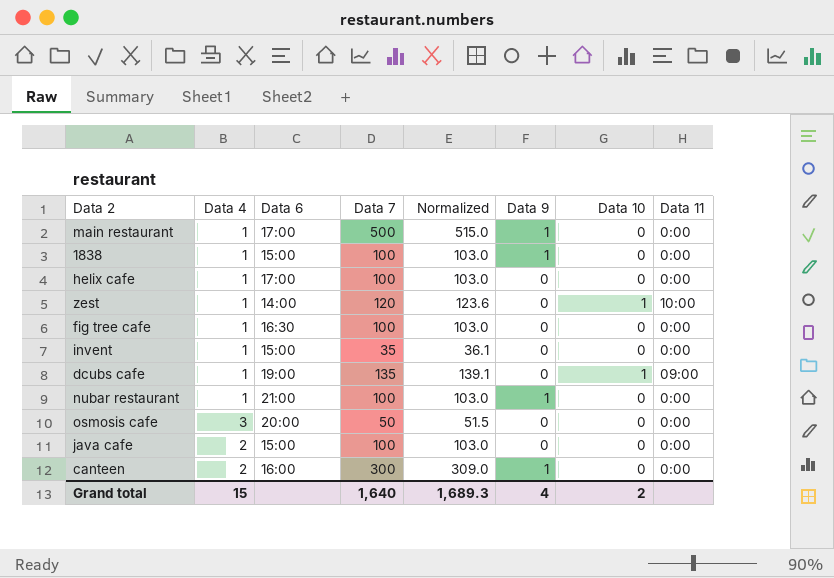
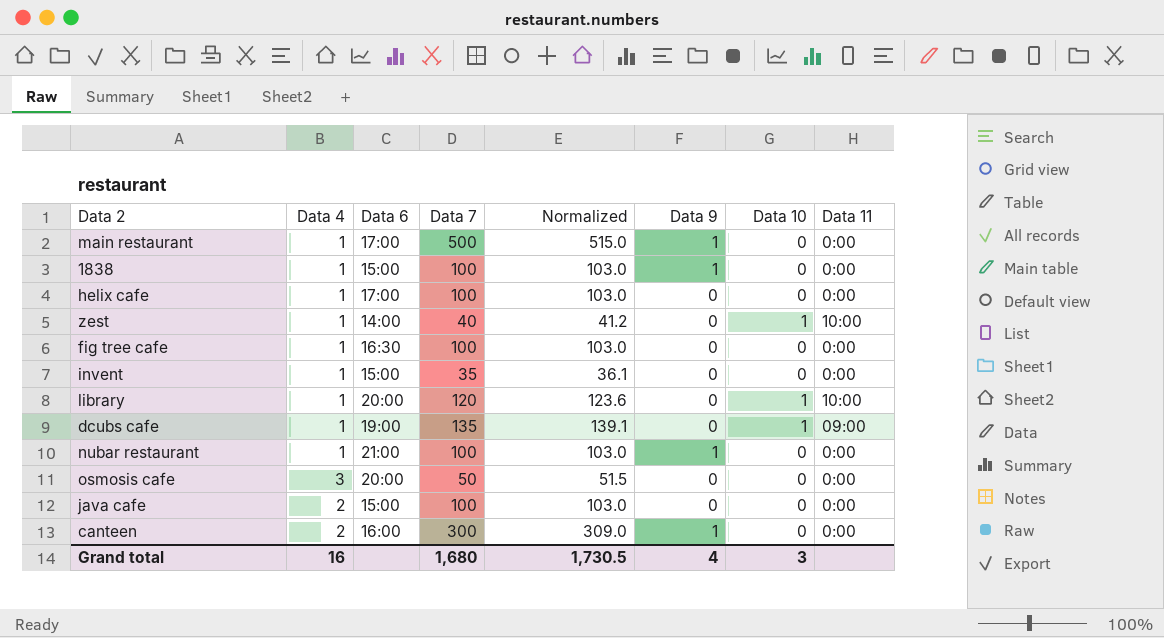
zest | Data 7: 120 -> 40
zest | Normalized: 123.6 -> 41.2
row library: none -> 1 | 20:00 | 120 | 123.6 | 0 | 1 | 10:00
Grand total | Data 4: 15 -> 16
Grand total | Data 7: 1,640 -> 1,680
Grand total | Normalized: 1,689.3 -> 1,730.5
Grand total | Data 10: 2 -> 3

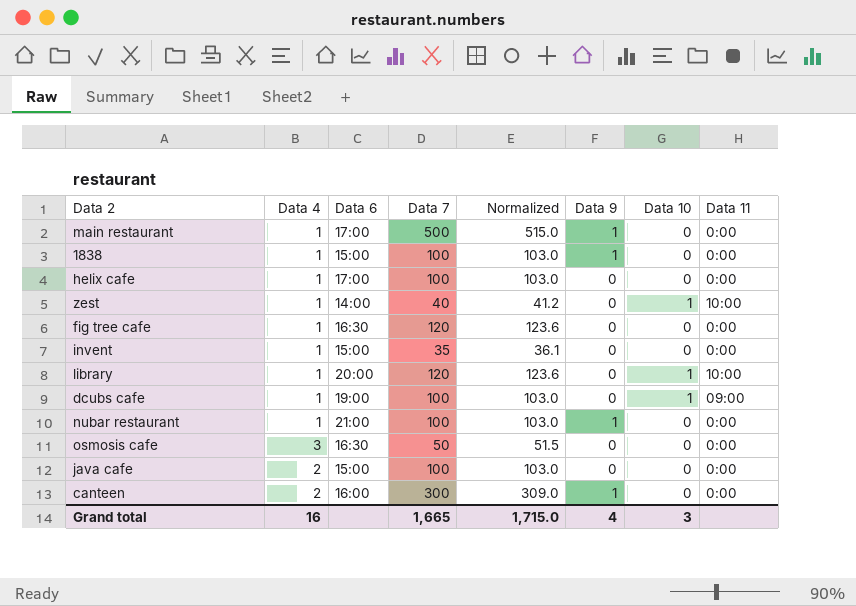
fig tree cafe | Data 7: 100 -> 120
fig tree cafe | Normalized: 103.0 -> 123.6
dcubs cafe | Data 7: 135 -> 100
dcubs cafe | Normalized: 139.1 -> 103.0
osmosis cafe | Data 6: 20:00 -> 16:30
Grand total | Data 7: 1,680 -> 1,665
Grand total | Normalized: 1,730.5 -> 1,715.0

